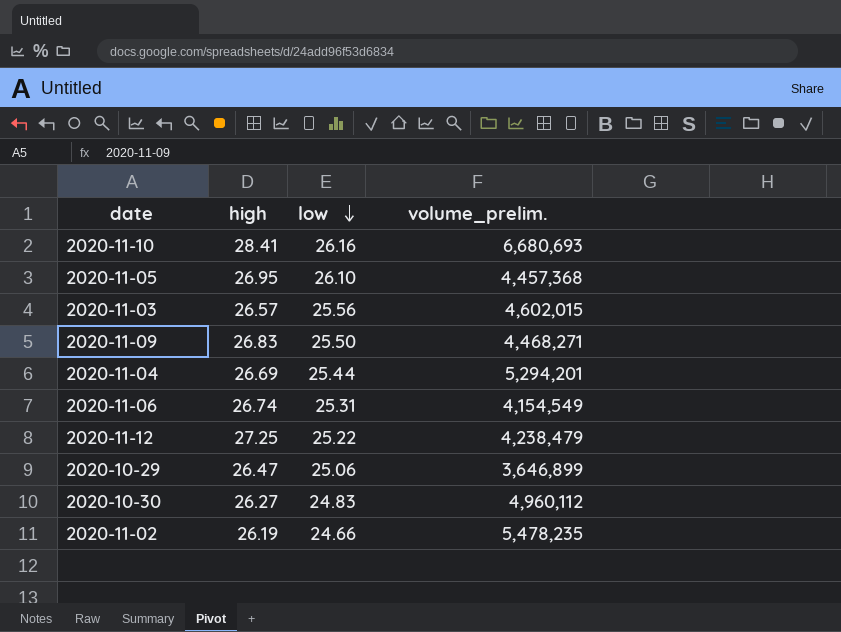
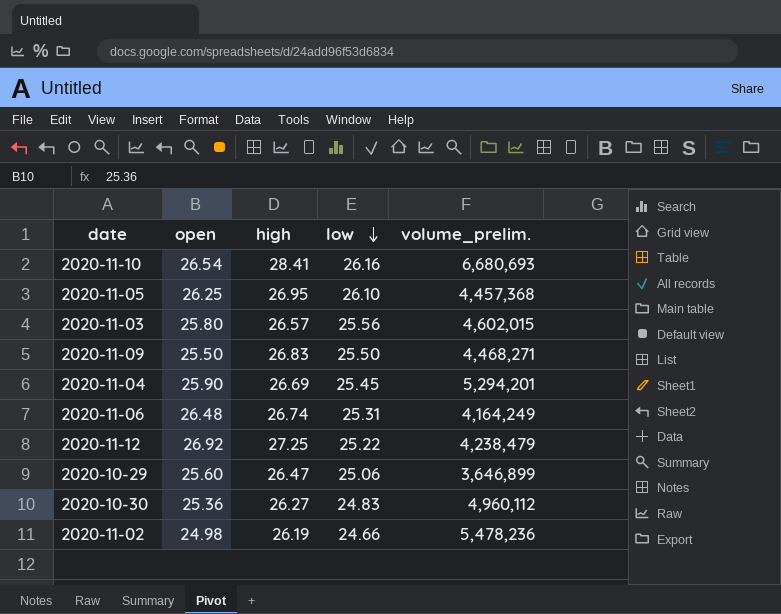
column open | position: none -> 2
2020-11-04 | low: 25.44 -> 25.45
2020-11-06 | volume_prelim.: 4,154,549 -> 4,164,249
2020-11-02 | volume_prelim.: 5,478,235 -> 5,478,236

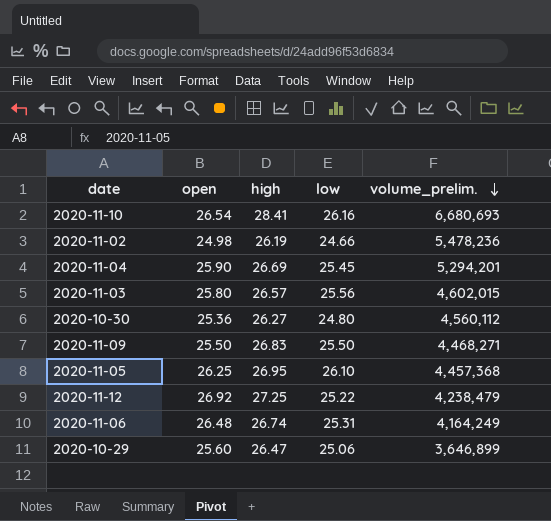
row order: low descending -> volume_prelim. descending
2020-10-30 | low: 24.83 -> 24.80
2020-10-30 | volume_prelim.: 4,960,112 -> 4,560,112

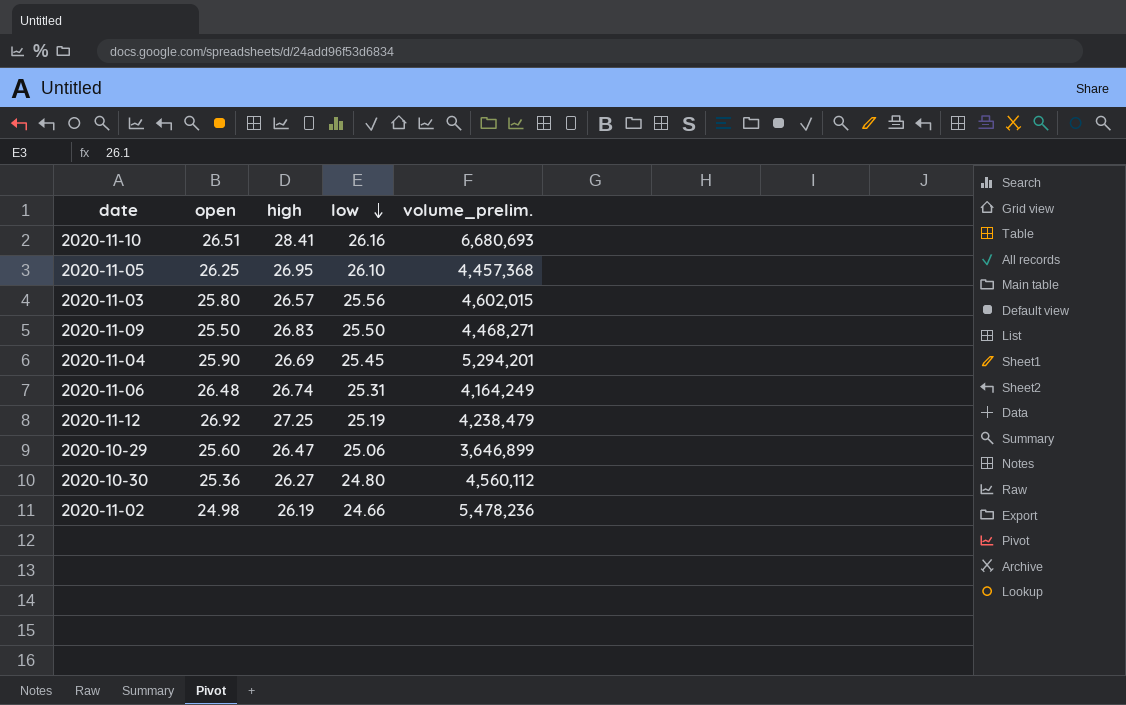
row order: volume_prelim. descending -> low descending
2020-11-10 | open: 26.54 -> 26.51
2020-11-12 | low: 25.22 -> 25.19

